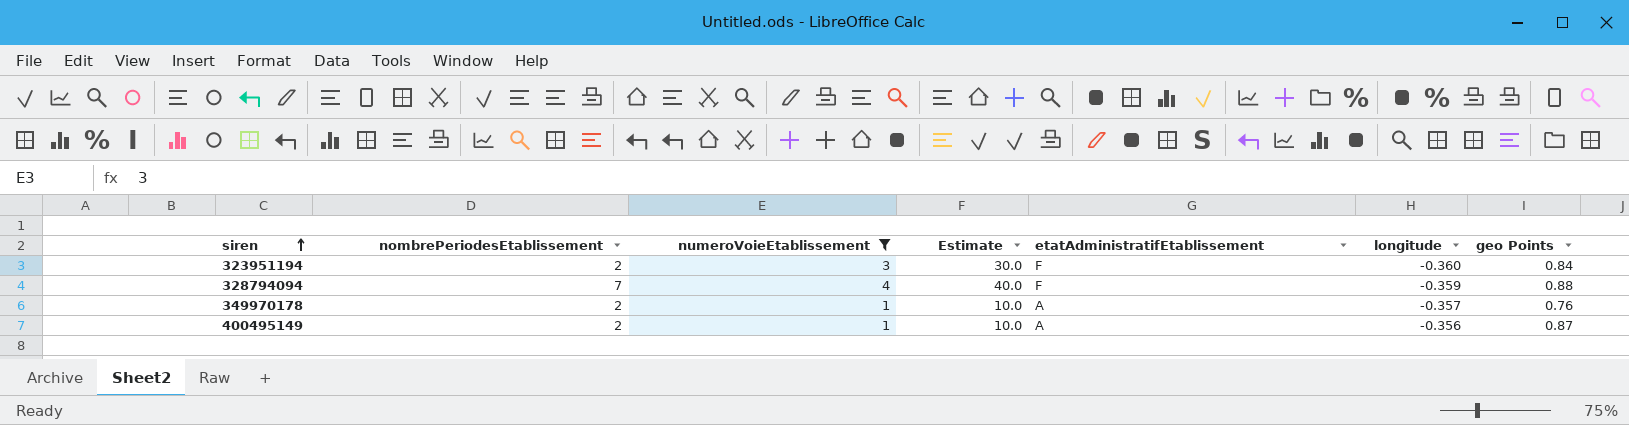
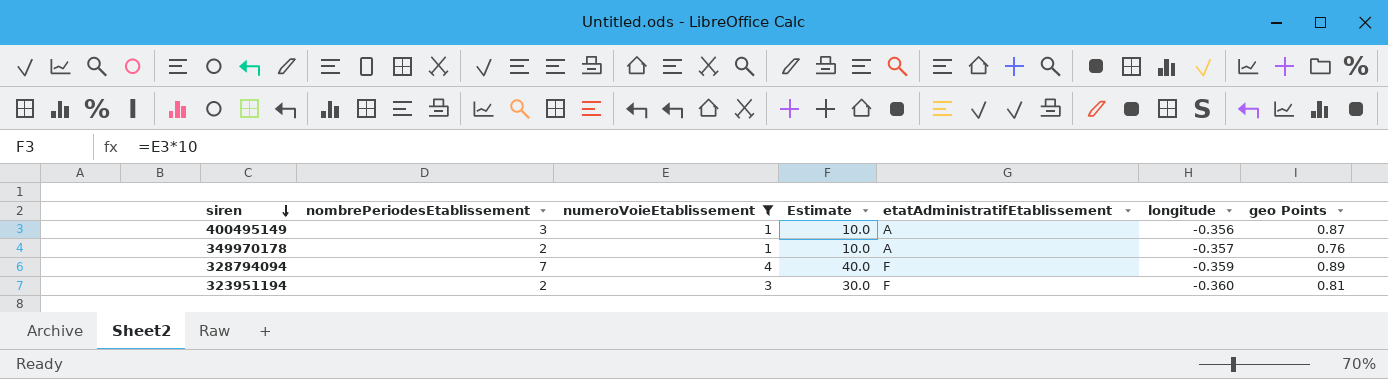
row order: siren ascending -> siren descending
400495149 | nombrePeriodesEtablissement: 2 -> 3
328794094 | geo Points: 0.88 -> 0.89
323951194 | geo Points: 0.84 -> 0.81

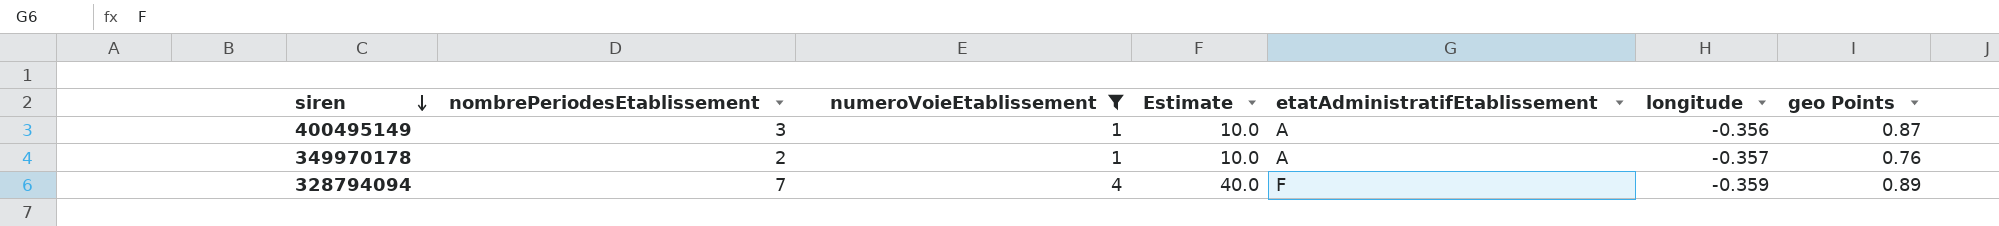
row 323951194: 2 | 3 | 30.0 | F | -0.360 | 0.81 -> none

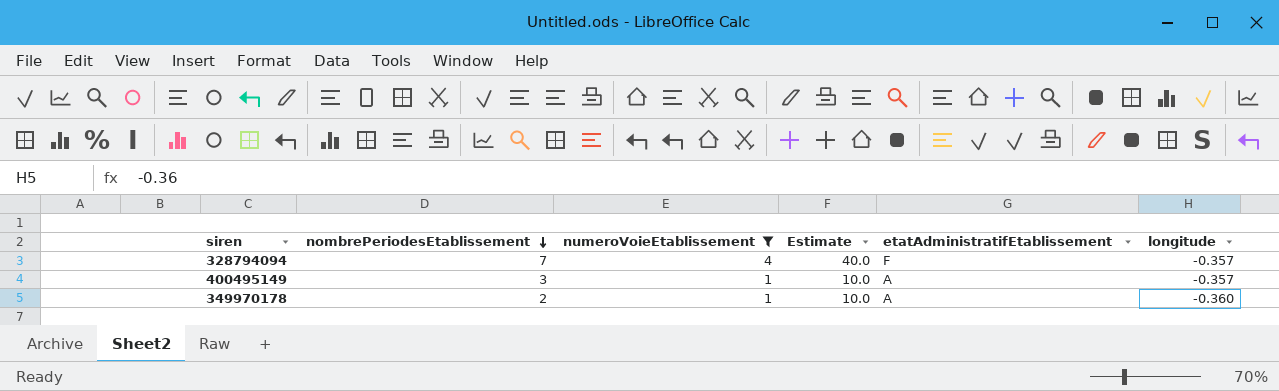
row order: siren descending -> nombrePeriodesEtablissement descending
column geo Points | position: 7 -> none
328794094 | longitude: -0.359 -> -0.357
400495149 | longitude: -0.356 -> -0.357
349970178 | longitude: -0.357 -> -0.360

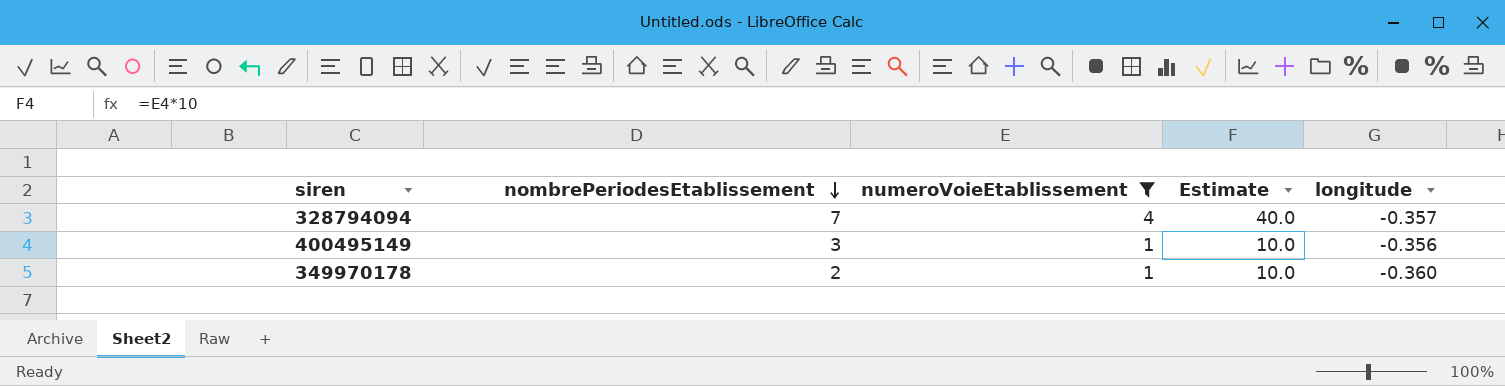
column etatAdministratifEtablissement | position: 5 -> none
400495149 | longitude: -0.357 -> -0.356

